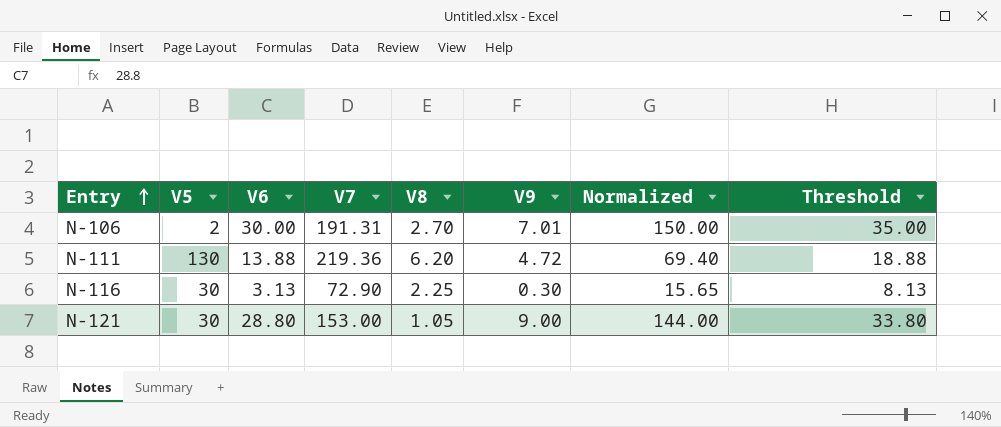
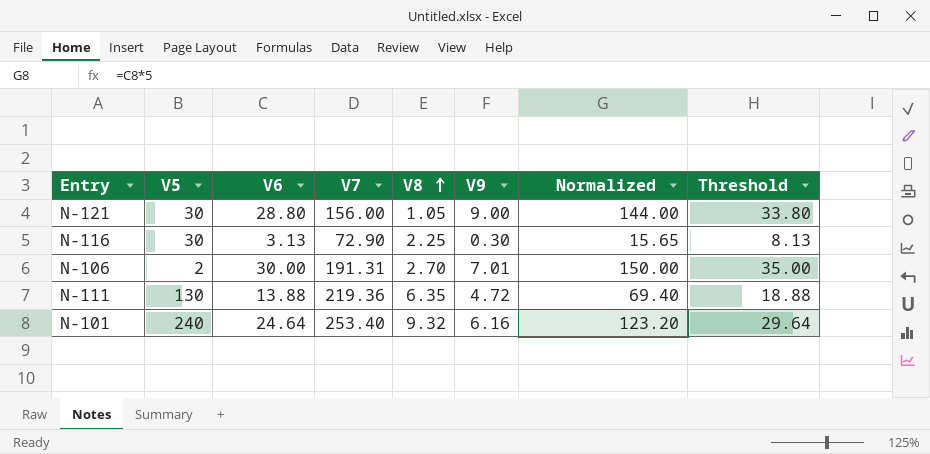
row order: Entry ascending -> V8 ascending
N-121 | V7: 153.00 -> 156.00
N-111 | V8: 6.20 -> 6.35
row N-101: none -> 240 | 24.64 | 253.40 | 9.32 | 6.16 | 123.20 | 29.64

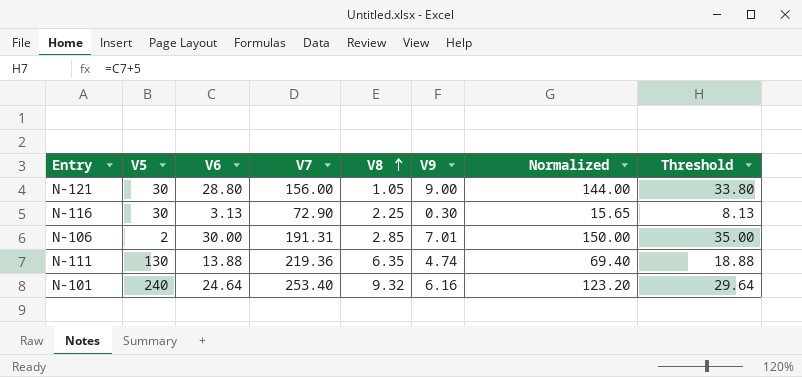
N-106 | V8: 2.70 -> 2.85
N-111 | V9: 4.72 -> 4.74

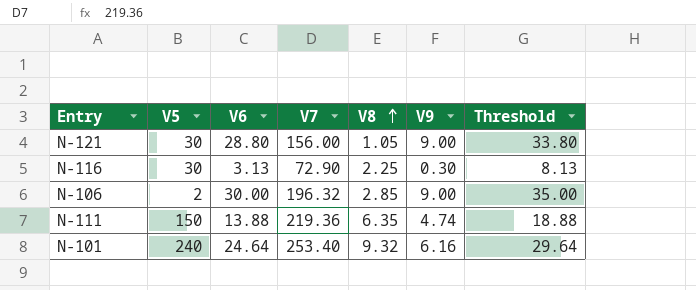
column Normalized | formula: [V6] * 5 -> none
N-106 | V7: 191.31 -> 196.32
N-106 | V9: 7.01 -> 9.00
N-111 | V5: 130 -> 150

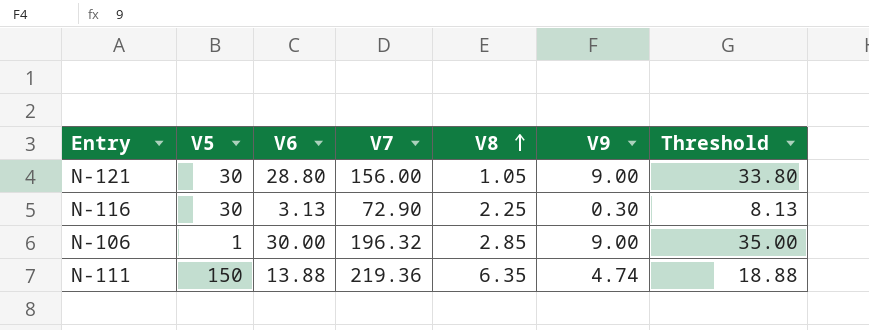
row N-101: 240 | 24.64 | 253.40 | 9.32 | 6.16 | 29.64 -> none
N-106 | V5: 2 -> 1

